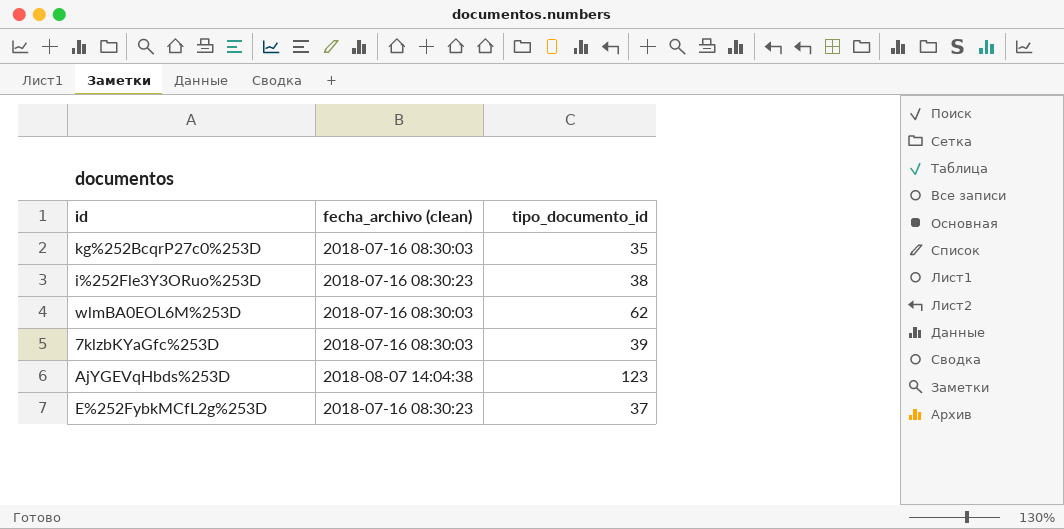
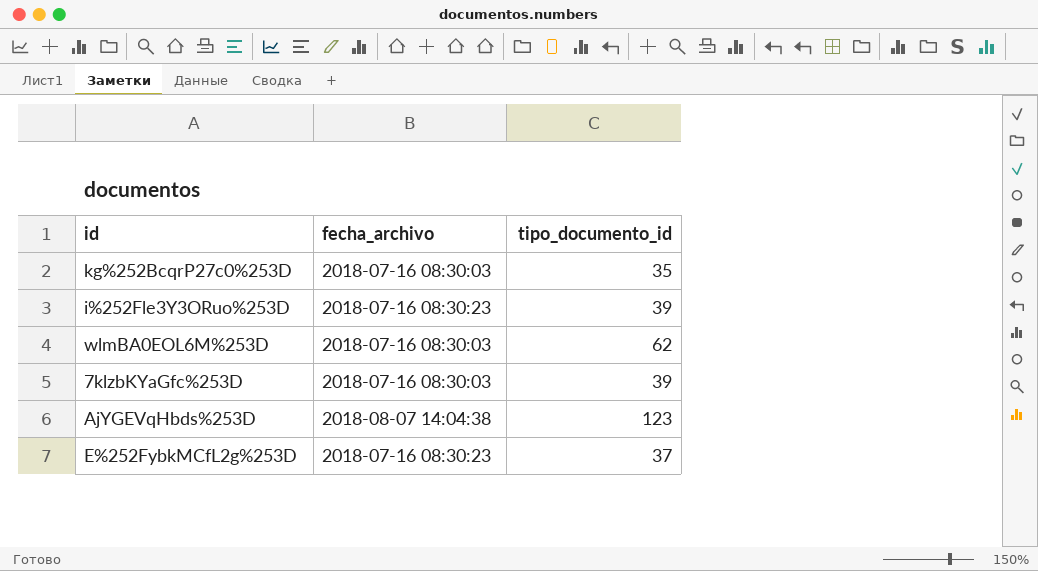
column name: fecha_archivo (clean) -> fecha_archivo
i%252Fle3Y3ORuo%253D | tipo_documento_id: 38 -> 39

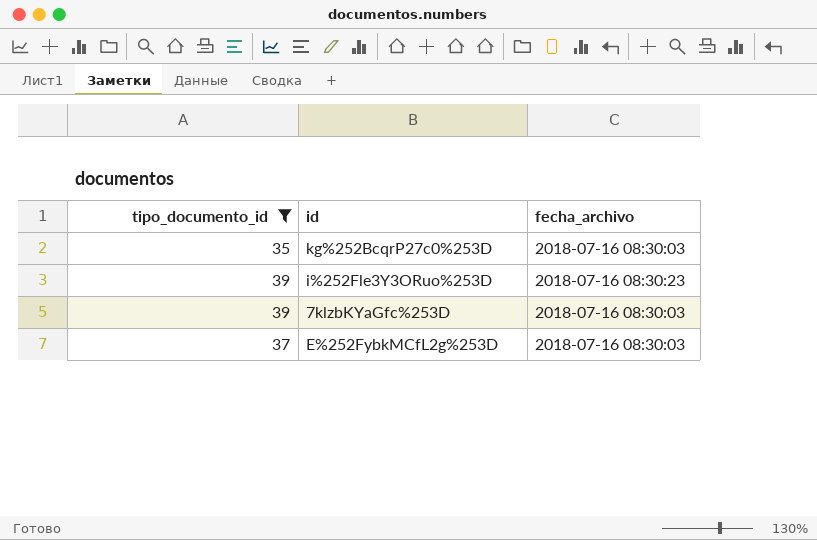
filter: none -> tipo_documento_id <= 39
column tipo_documento_id | position: 3 -> 1
E%252FybkMCfL2g%253D | fecha_archivo: 2018-07-16 08:30:23 -> 2018-07-16 08:30:03

